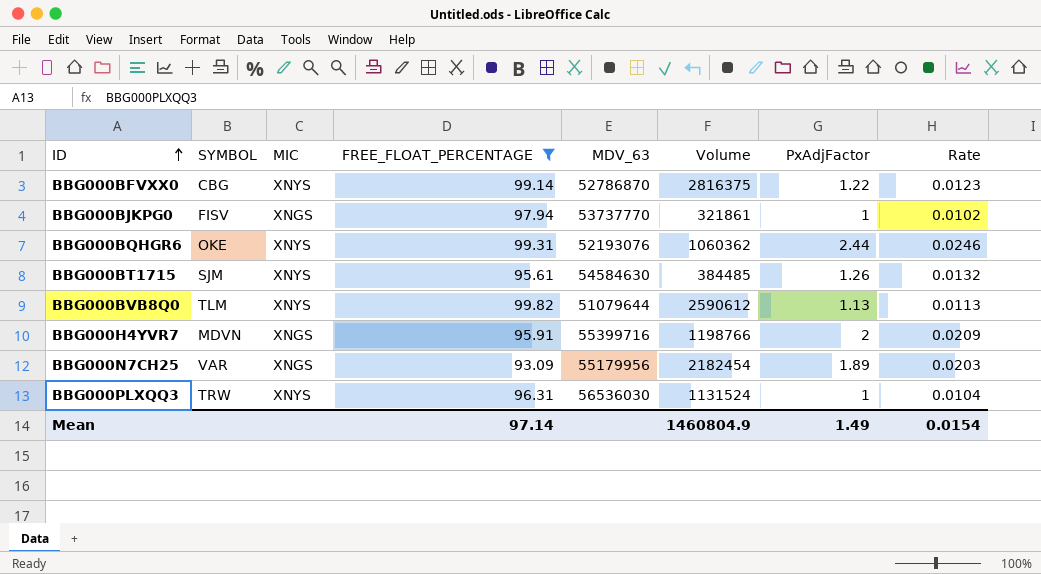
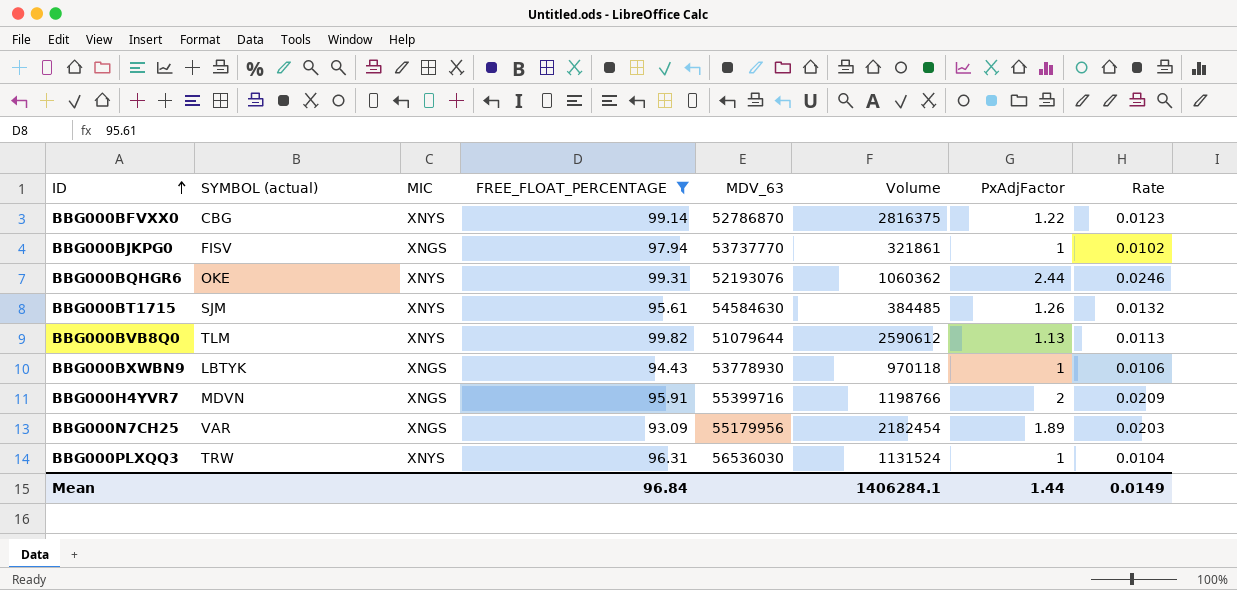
column name: SYMBOL -> SYMBOL (actual)
row BBG000BXWBN9: none -> LBTYK | XNGS | 94.43 | 53778930 | 970118 | 1 | 0.0106
Mean | FREE_FLOAT_PERCENTAGE: 97.14 -> 96.84
Mean | Volume: 1460804.9 -> 1406284.1
Mean | PxAdjFactor: 1.49 -> 1.44
Mean | Rate: 0.0154 -> 0.0149

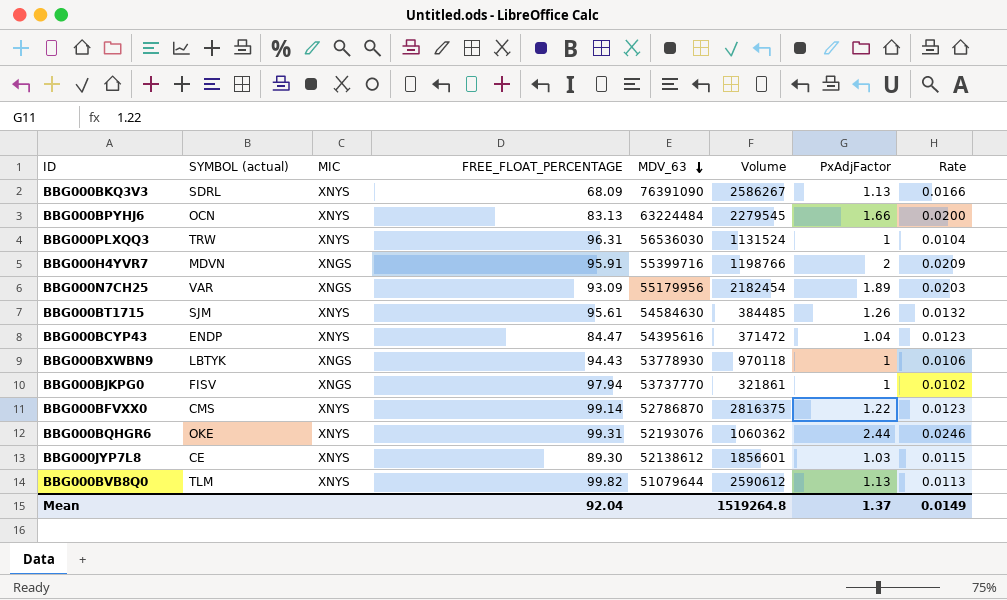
filter: FREE_FLOAT_PERCENTAGE >= 93.09 -> none
row order: ID ascending -> MDV_63 descending
BBG000BFVXX0 | SYMBOL (actual): CBG -> CMS
Mean | FREE_FLOAT_PERCENTAGE: 96.84 -> 92.04
Mean | Volume: 1406284.1 -> 1519264.8
Mean | PxAdjFactor: 1.44 -> 1.37

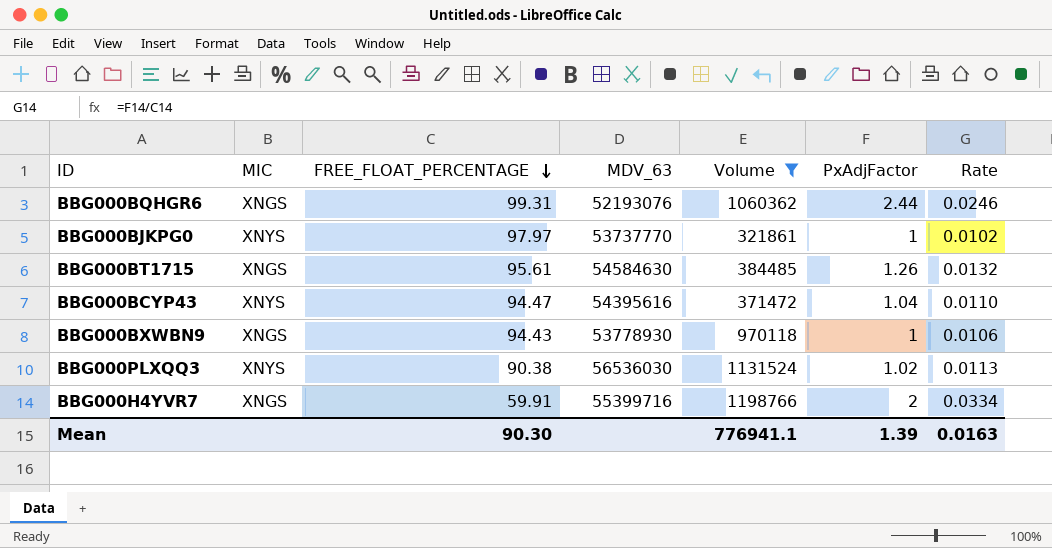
filter: none -> Volume <= 1198766
row order: MDV_63 descending -> FREE_FLOAT_PERCENTAGE descending
column SYMBOL (actual) | position: 2 -> none
BBG000BQHGR6 | MIC: XNYS -> XNGS
BBG000BJKPG0 | MIC: XNGS -> XNYS
BBG000BJKPG0 | FREE_FLOAT_PERCENTAGE: 97.94 -> 97.97
BBG000BT1715 | MIC: XNYS -> XNGS
BBG000BCYP43 | FREE_FLOAT_PERCENTAGE: 84.47 -> 94.47
BBG000BCYP43 | Rate: 0.0123 -> 0.0110
BBG000PLXQQ3 | FREE_FLOAT_PERCENTAGE: 96.31 -> 90.38
BBG000PLXQQ3 | PxAdjFactor: 1 -> 1.02
BBG000PLXQQ3 | Rate: 0.0104 -> 0.0113
BBG000H4YVR7 | FREE_FLOAT_PERCENTAGE: 95.91 -> 59.91
BBG000H4YVR7 | Rate: 0.0209 -> 0.0334
Mean | FREE_FLOAT_PERCENTAGE: 92.04 -> 90.30
Mean | Volume: 1519264.8 -> 776941.1
Mean | PxAdjFactor: 1.37 -> 1.39
Mean | Rate: 0.0149 -> 0.0163

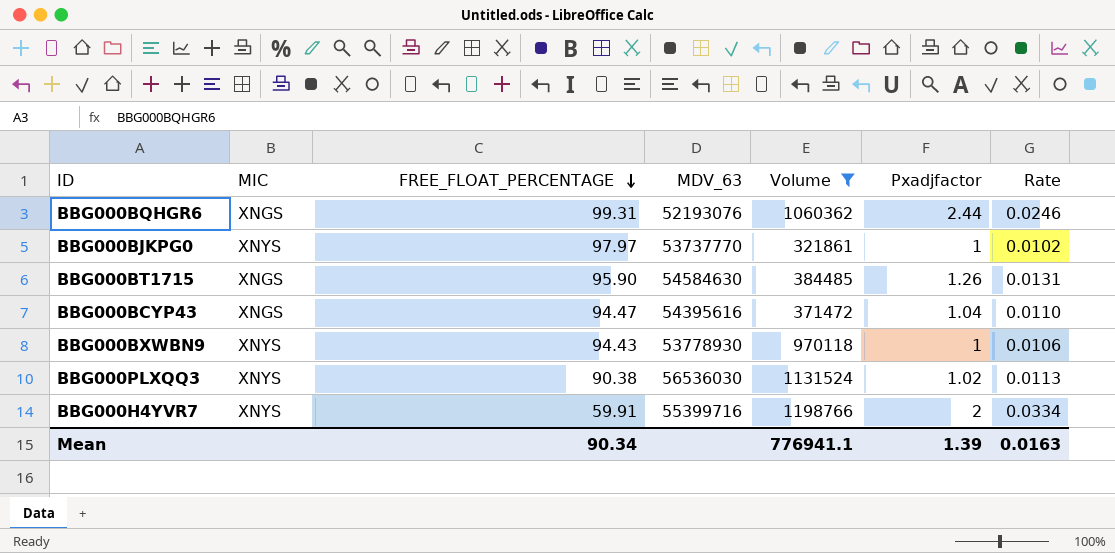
column name: PxAdjFactor -> Pxadjfactor
BBG000BT1715 | FREE_FLOAT_PERCENTAGE: 95.61 -> 95.90
BBG000BT1715 | Rate: 0.0132 -> 0.0131
BBG000BCYP43 | MIC: XNYS -> XNGS
BBG000BXWBN9 | MIC: XNGS -> XNYS
BBG000H4YVR7 | MIC: XNGS -> XNYS
Mean | FREE_FLOAT_PERCENTAGE: 90.30 -> 90.34

